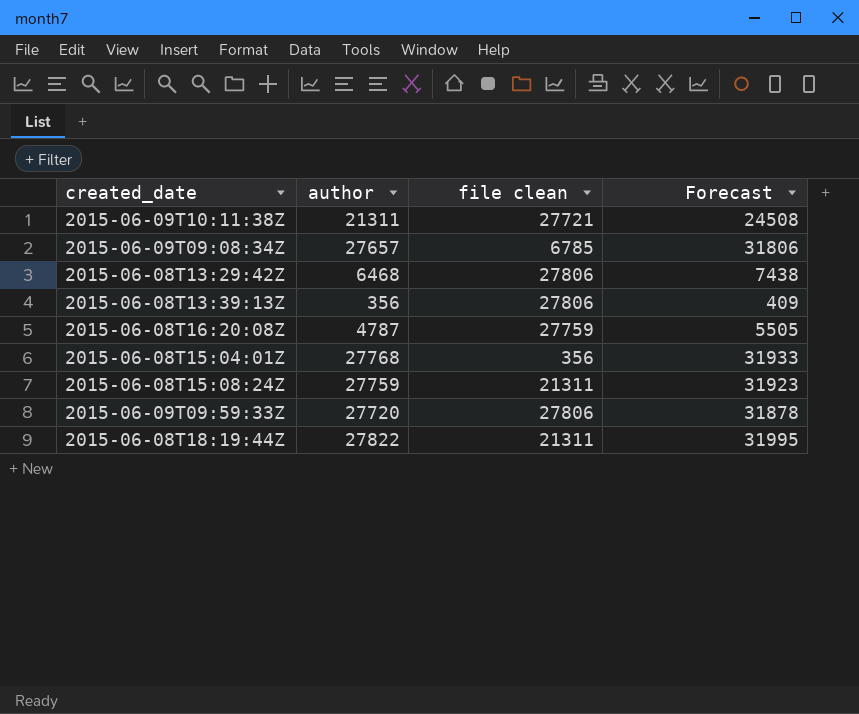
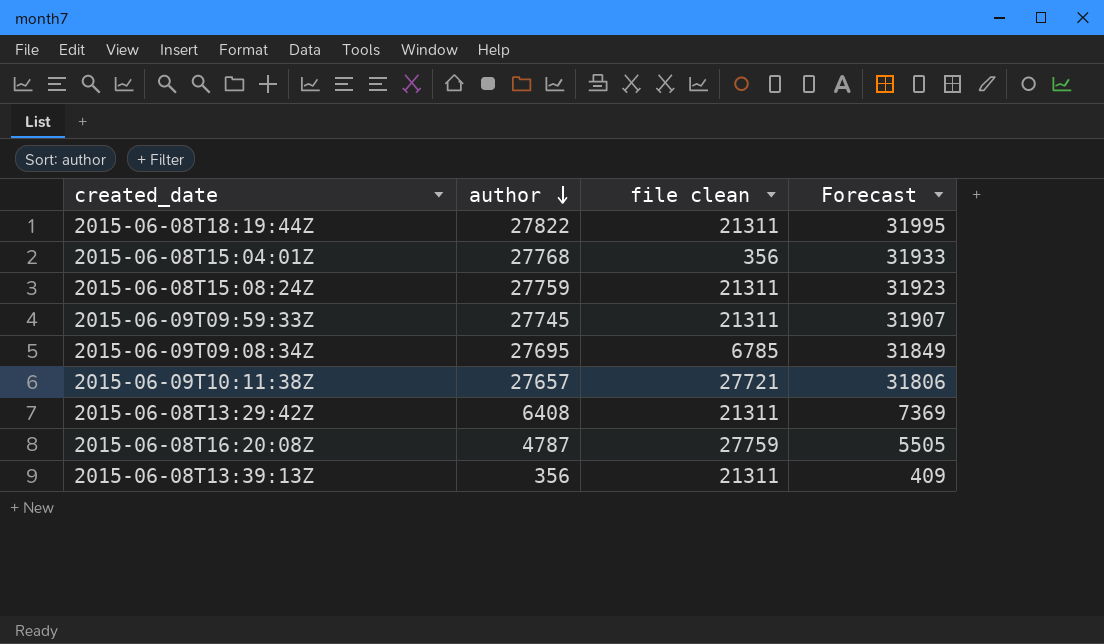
row order: none -> author descending
2015-06-09T09:59:33Z | author: 27720 -> 27745
2015-06-09T09:59:33Z | file clean: 27806 -> 21311
2015-06-09T09:59:33Z | Forecast: 31878 -> 31907
2015-06-09T09:08:34Z | author: 27657 -> 27695
2015-06-09T09:08:34Z | Forecast: 31806 -> 31849
2015-06-09T10:11:38Z | author: 21311 -> 27657
2015-06-09T10:11:38Z | Forecast: 24508 -> 31806
2015-06-08T13:29:42Z | author: 6468 -> 6408
2015-06-08T13:29:42Z | file clean: 27806 -> 21311
2015-06-08T13:29:42Z | Forecast: 7438 -> 7369
2015-06-08T13:39:13Z | file clean: 27806 -> 21311

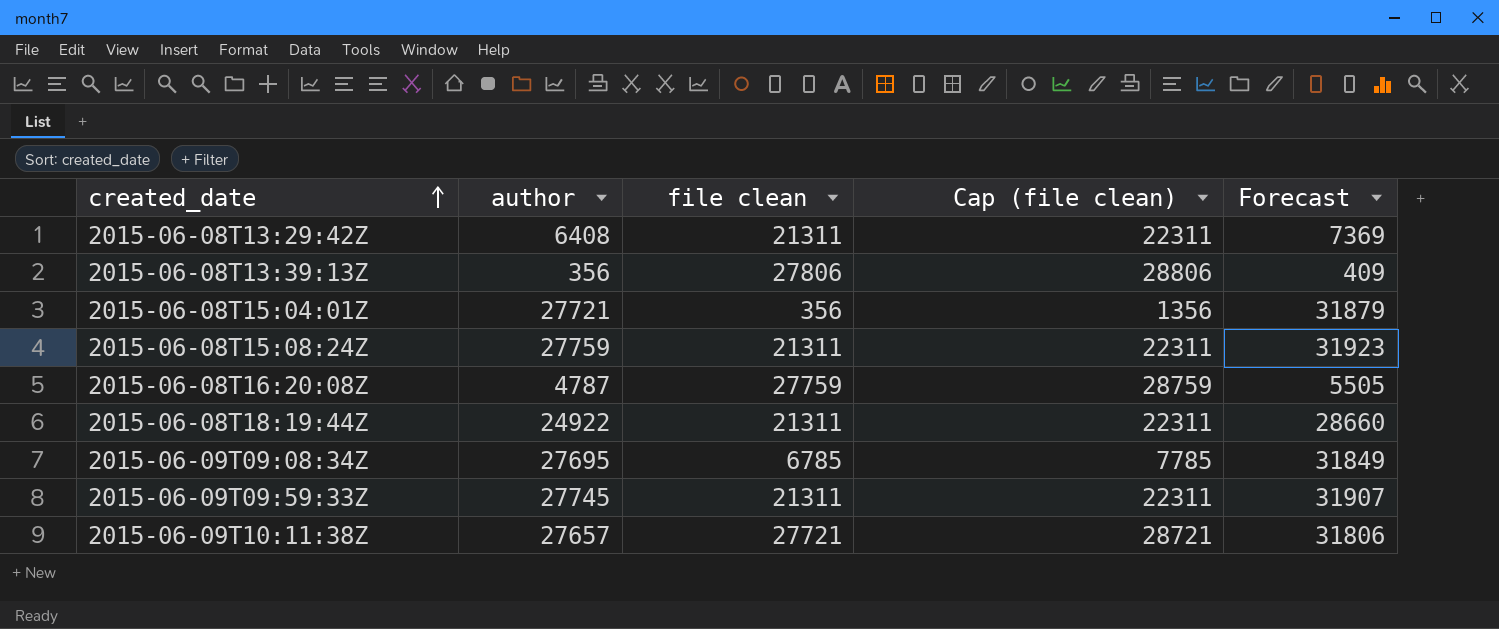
row order: author descending -> created_date ascending
column Cap (file clean) | formula: none -> [file clean] + 1000
2015-06-08T13:39:13Z | file clean: 21311 -> 27806
2015-06-08T15:04:01Z | author: 27768 -> 27721
2015-06-08T15:04:01Z | Forecast: 31933 -> 31879
2015-06-08T18:19:44Z | author: 27822 -> 24922
2015-06-08T18:19:44Z | Forecast: 31995 -> 28660

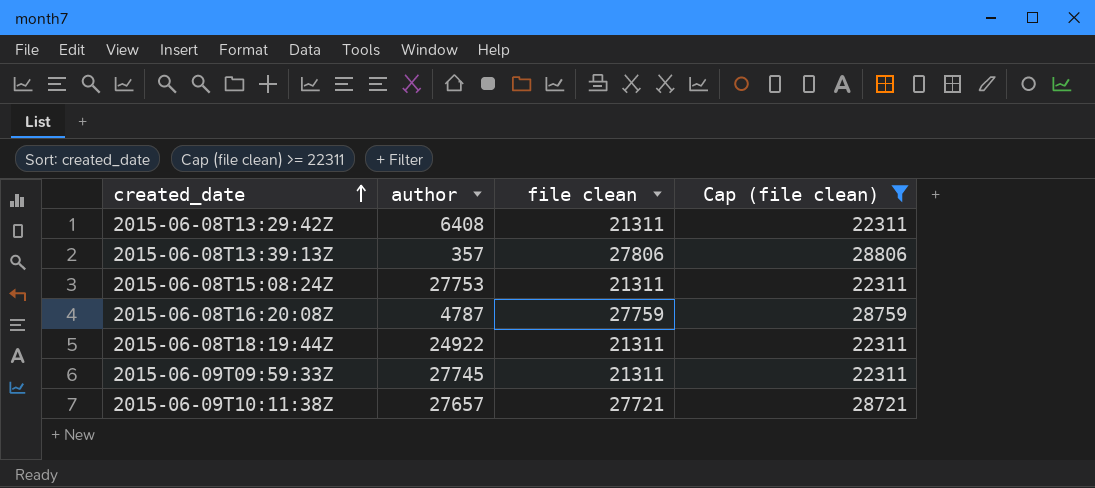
filter: none -> Cap (file clean) >= 22311
column Forecast | formula: [author] * 1.15 -> none
2015-06-08T13:39:13Z | author: 356 -> 357
2015-06-08T15:08:24Z | author: 27759 -> 27753

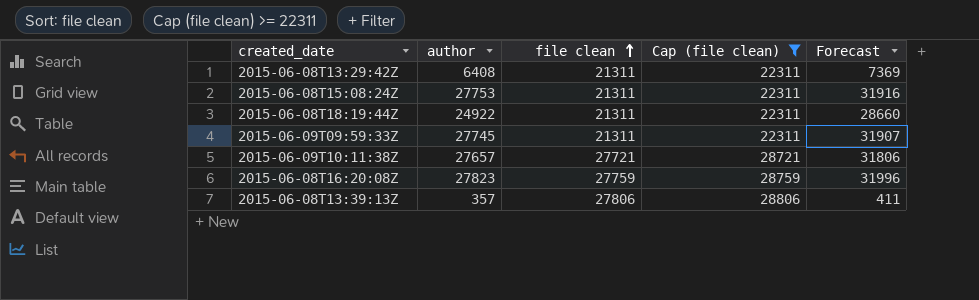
row order: created_date ascending -> file clean ascending
column Forecast | formula: none -> [author] * 1.15
2015-06-08T16:20:08Z | author: 4787 -> 27823

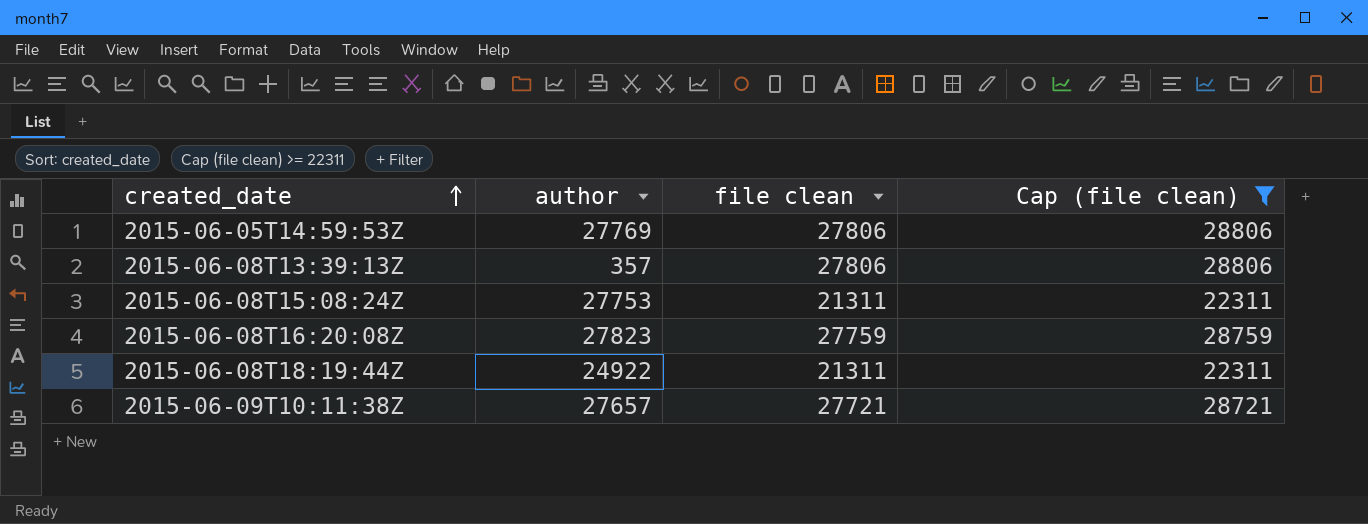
row order: file clean ascending -> created_date ascending
column Forecast | formula: [author] * 1.15 -> none
row 2015-06-08T13:29:42Z: 6408 | 21311 | 22311 | 7369 -> none
row 2015-06-09T09:59:33Z: 27745 | 21311 | 22311 | 31907 -> none
row 2015-06-05T14:59:53Z: none -> 27769 | 27806 | 28806

